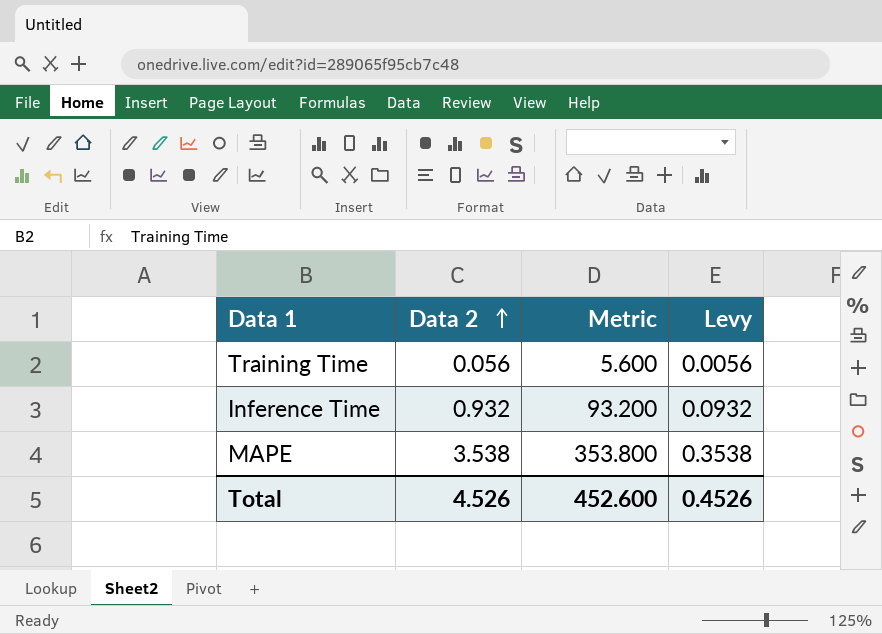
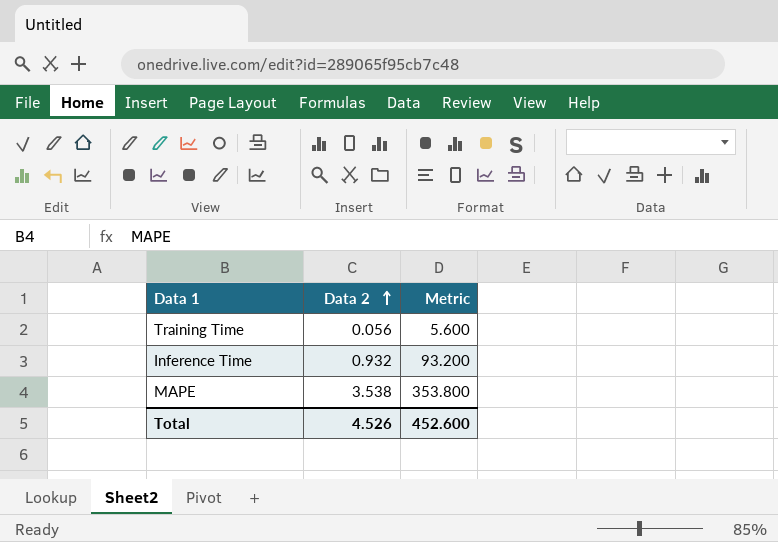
column Levy | formula: [Data 2] * 0.1 -> none

